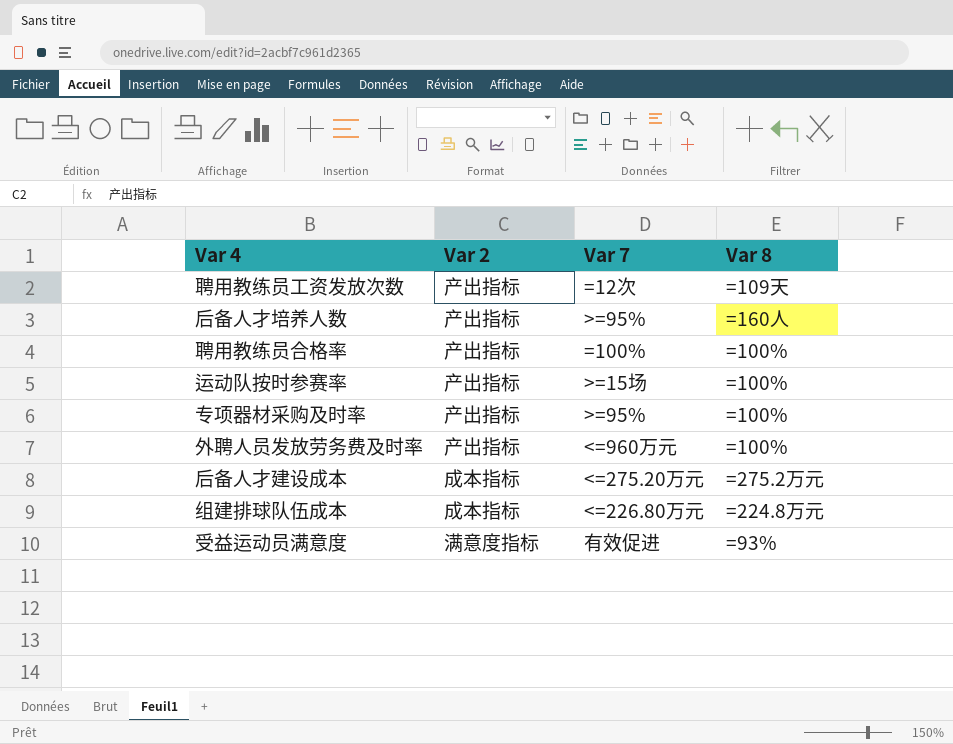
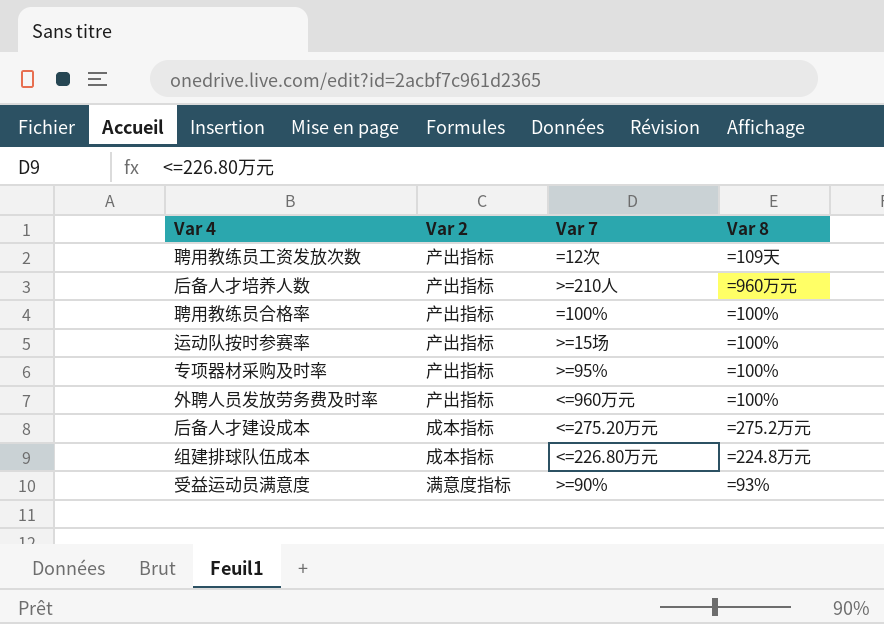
后备人才培养人数 | Var 7: >=95% -> >=210人
后备人才培养人数 | Var 8: =160人 -> =960万元
受益运动员满意度 | Var 7: 有效促进 -> >=90%

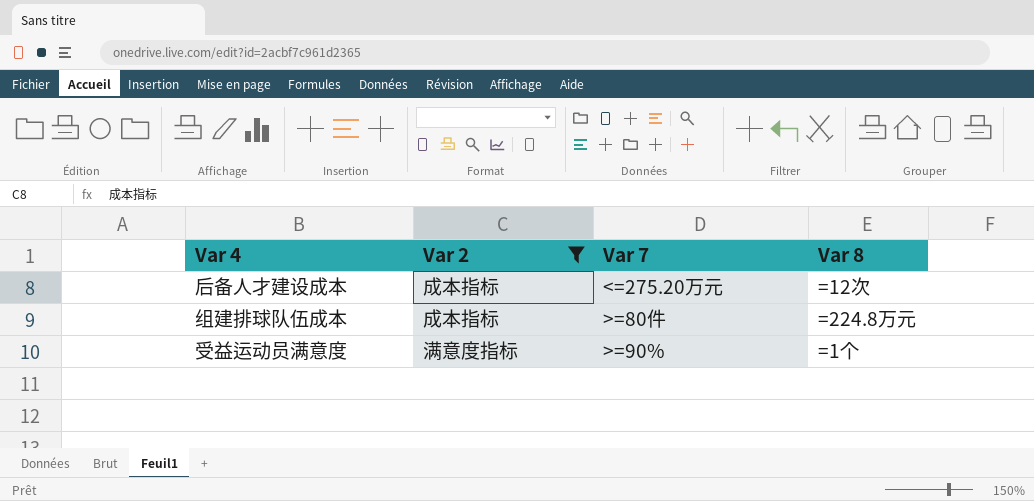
filter: none -> Var 2 != 产出指标
后备人才建设成本 | Var 8: =275.2万元 -> =12次
组建排球队伍成本 | Var 7: <=226.80万元 -> >=80件
受益运动员满意度 | Var 8: =93% -> =1个

